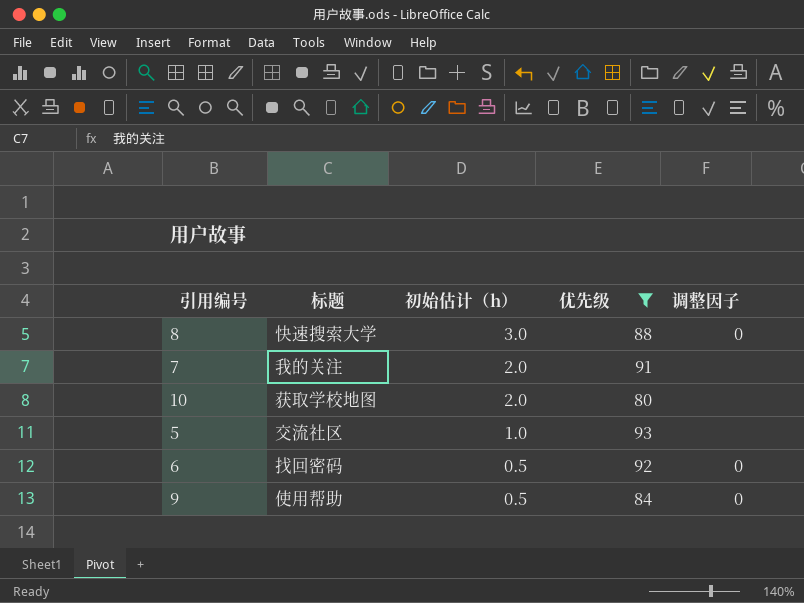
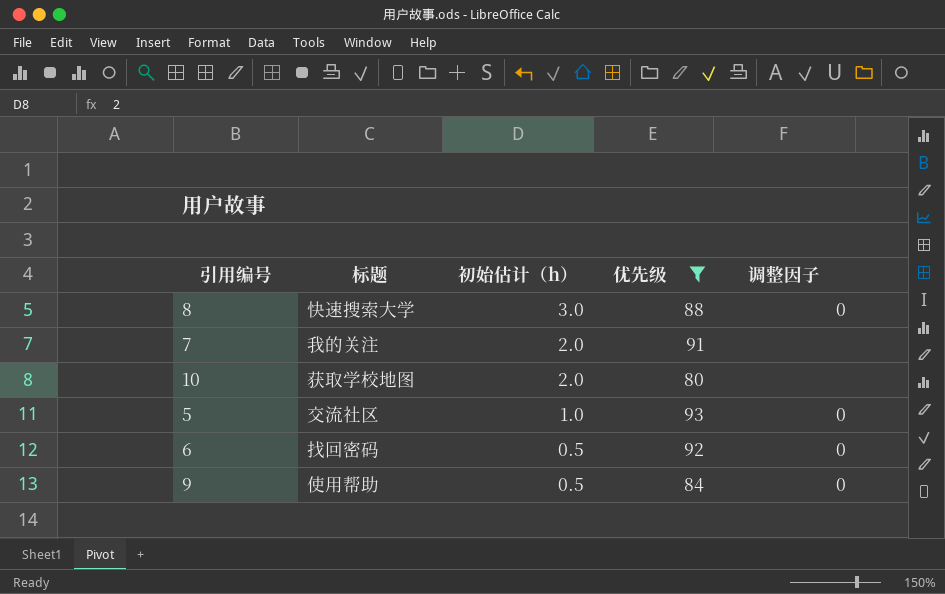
5 | 调整因子: none -> 0

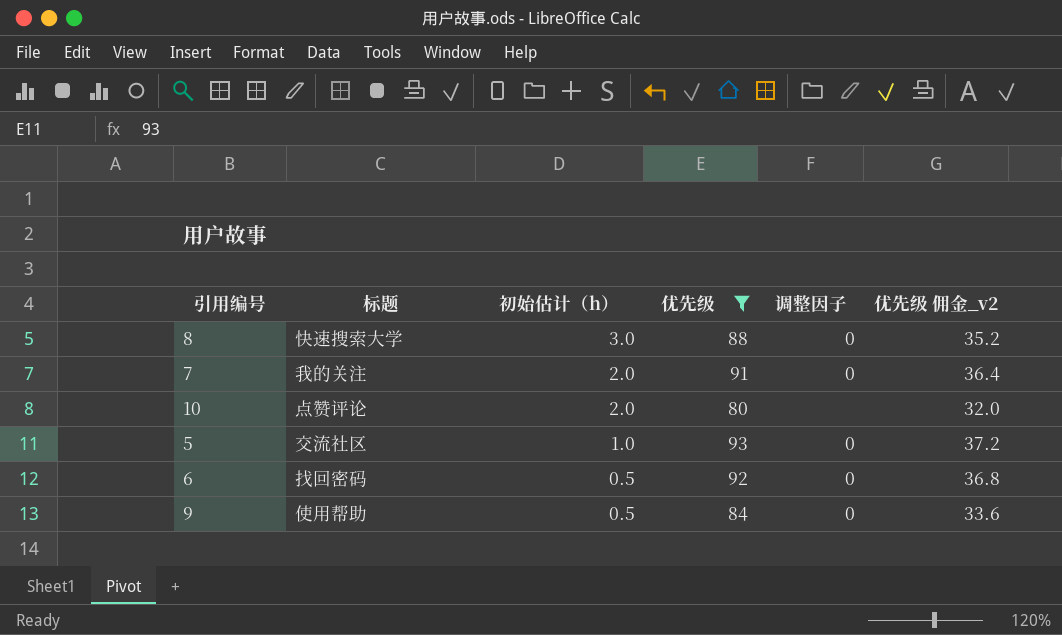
column 优先级 佣金_v2 | formula: none -> [优先级] * 0.4
7 | 调整因子: none -> 0
10 | 标题: 获取学校地图 -> 点赞评论

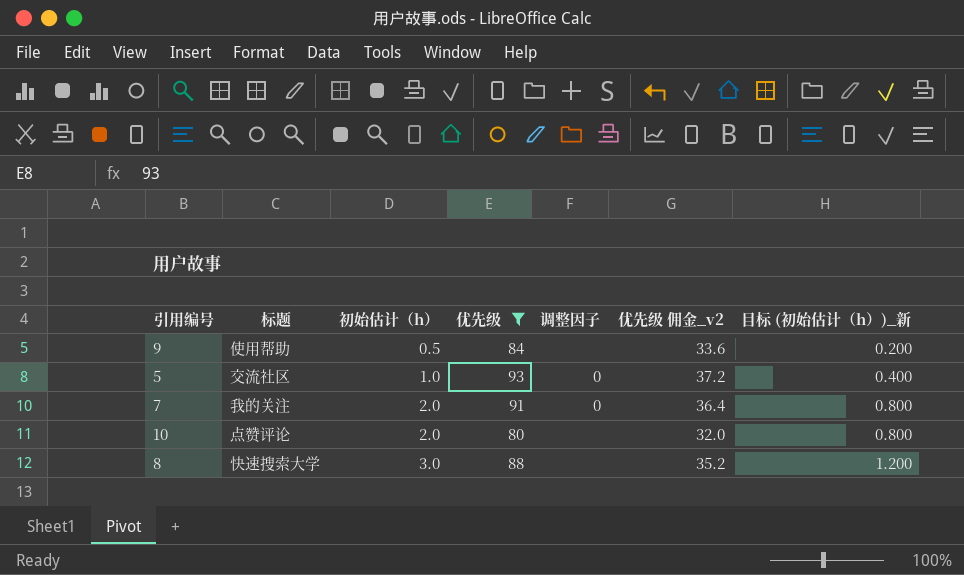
row order: 初始估计（h） descending -> 初始估计（h） ascending
column 目标 (初始估计（h）)_新 | formula: none -> [初始估计（h）] * 0.4
row 6: 找回密码 | 0.5 | 92 | 0 | 36.8 -> none
9 | 调整因子: 0 -> none
8 | 调整因子: 0 -> none

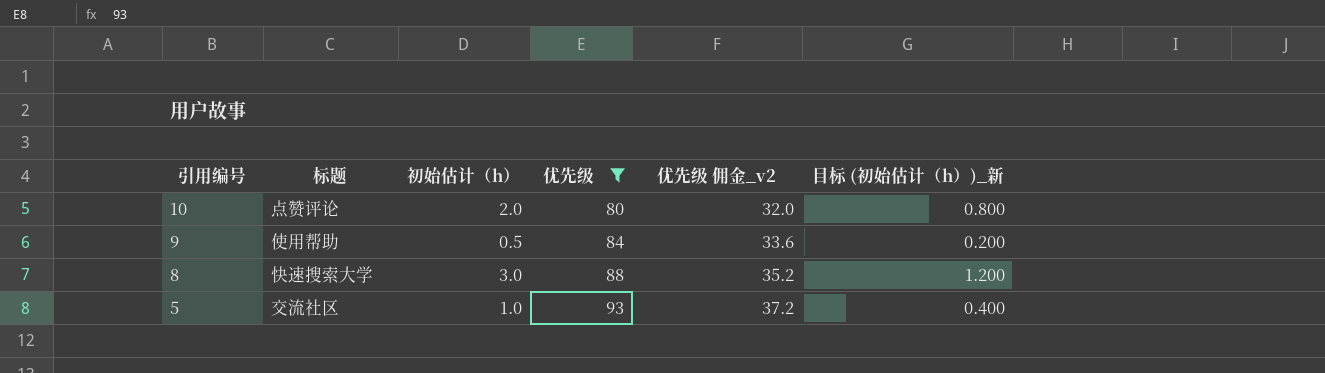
row order: 初始估计（h） ascending -> 引用编号 descending
column 调整因子 | position: 5 -> none
row 7: 我的关注 | 2.0 | 91 | 0 | 36.4 | 0.800 -> none

